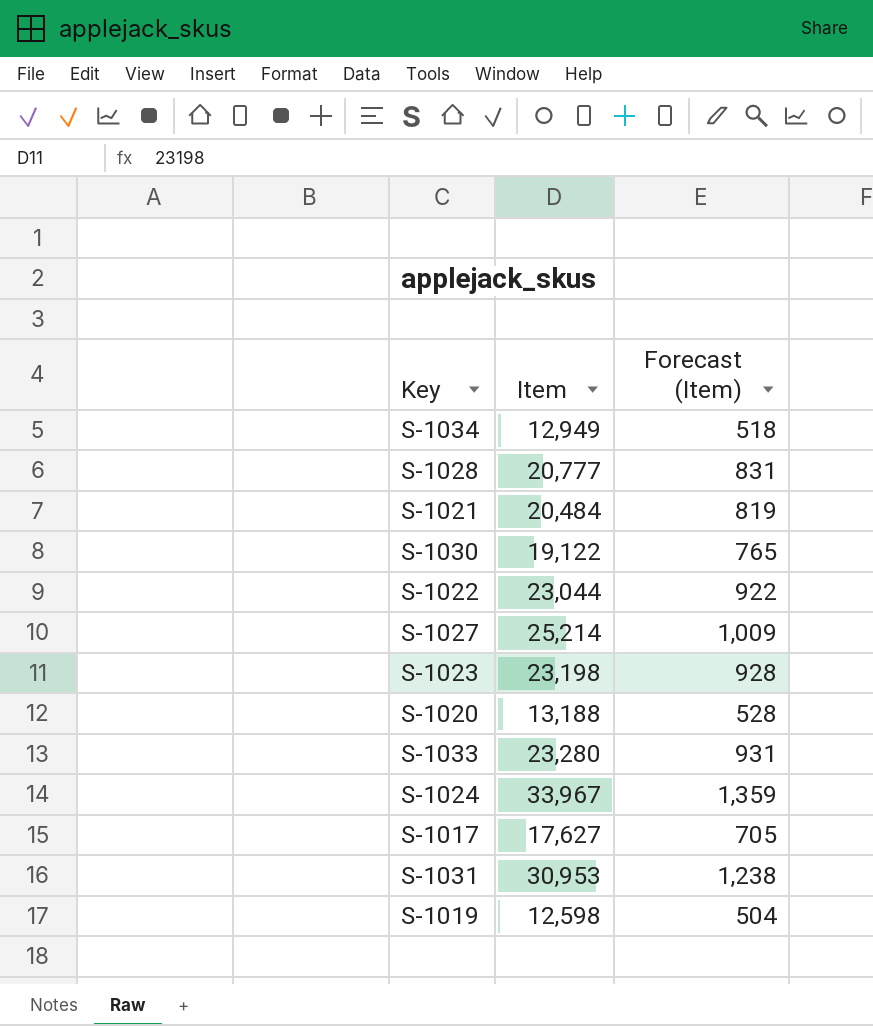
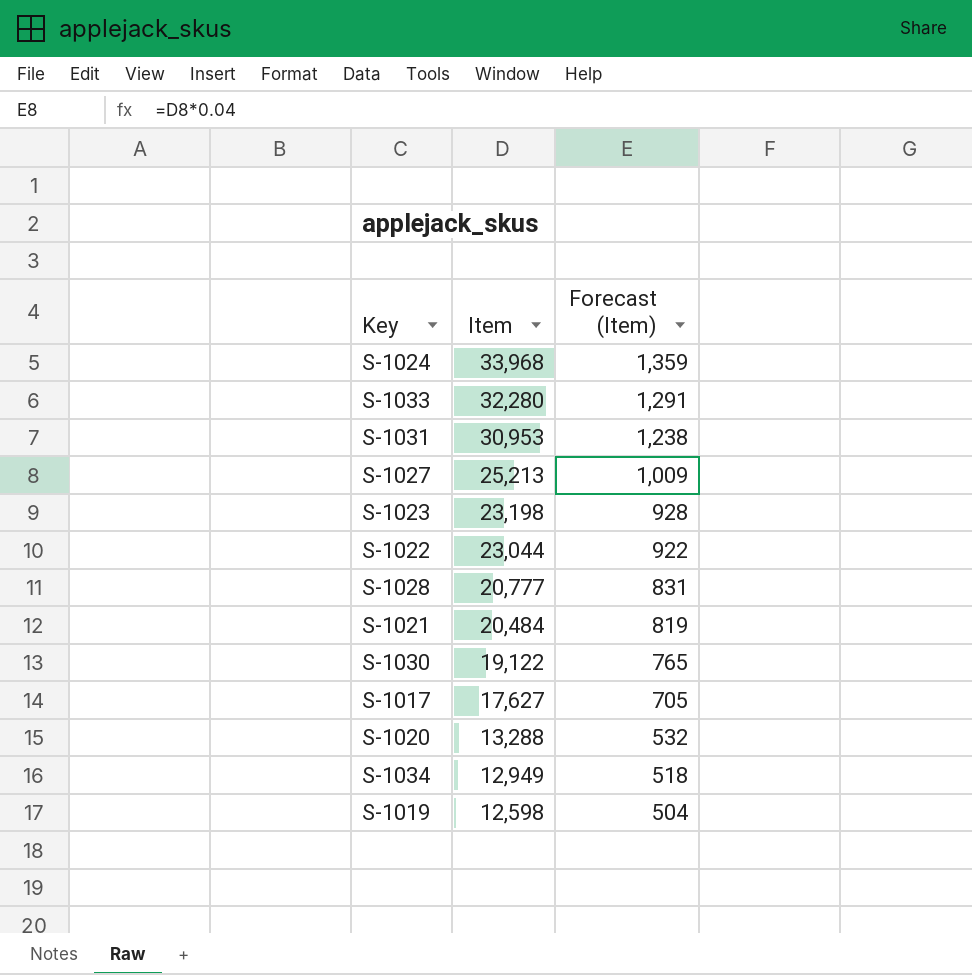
row order: none -> Item descending
S-1024 | Item: 33,967 -> 33,968
S-1033 | Item: 23,280 -> 32,280
S-1033 | Forecast (Item): 931 -> 1,291
S-1027 | Item: 25,214 -> 25,213
S-1020 | Item: 13,188 -> 13,288
S-1020 | Forecast (Item): 528 -> 532

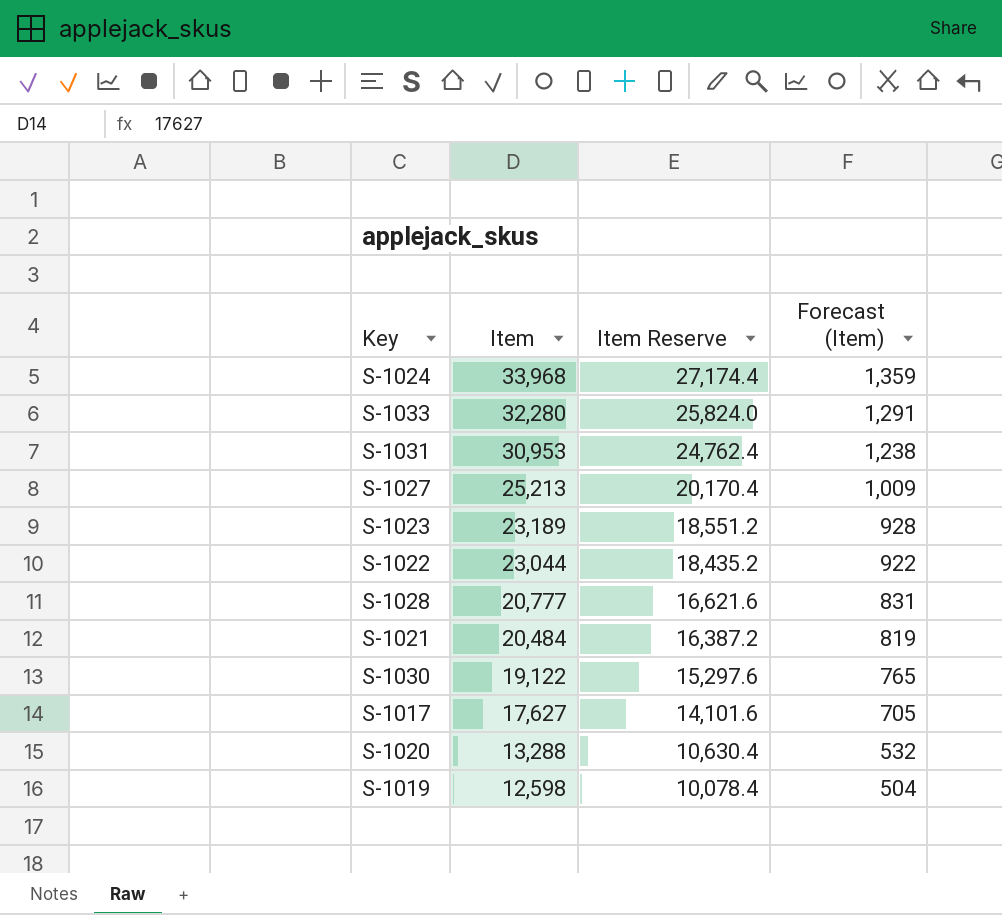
column Item Reserve | formula: none -> [Item] * 0.8
row S-1034: 12,949 | 518 -> none
S-1023 | Item: 23,198 -> 23,189

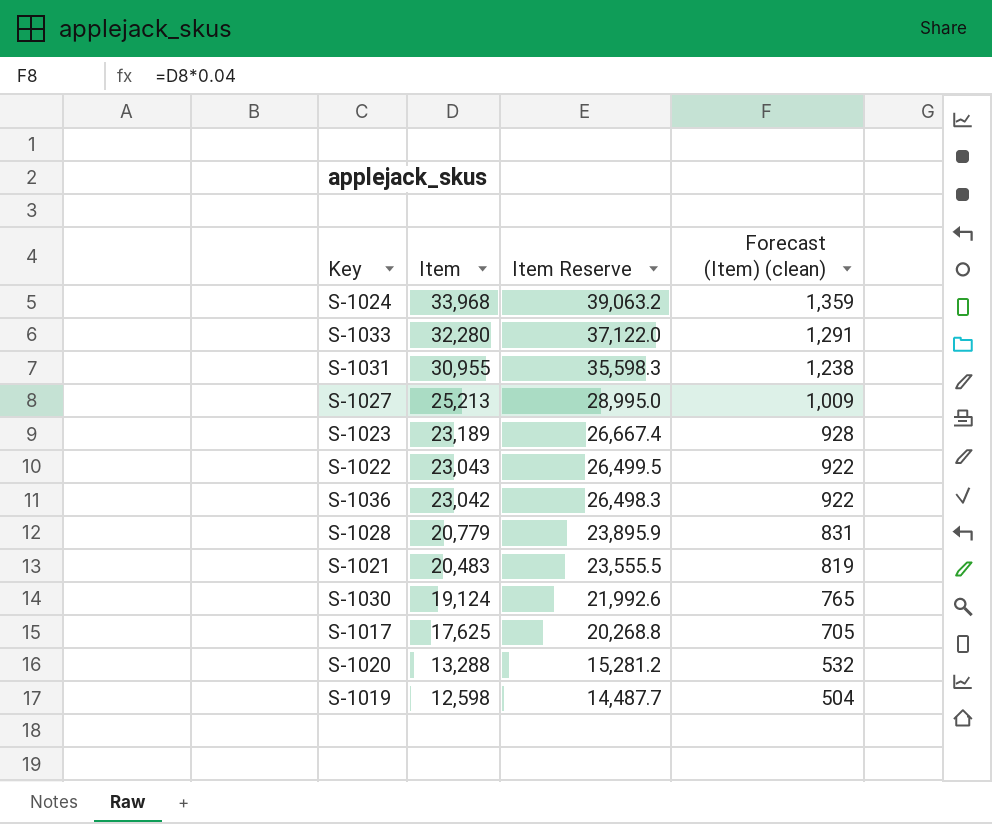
column Item Reserve | formula: [Item] * 0.8 -> [Item] * 1.15
column name: Forecast (Item) -> Forecast (Item) (clean)
S-1031 | Item: 30,953 -> 30,955
S-1022 | Item: 23,044 -> 23,043
row S-1036: none -> 23,042 | 26,498.3 | 922
S-1028 | Item: 20,777 -> 20,779
S-1021 | Item: 20,484 -> 20,483
S-1030 | Item: 19,122 -> 19,124
S-1017 | Item: 17,627 -> 17,625

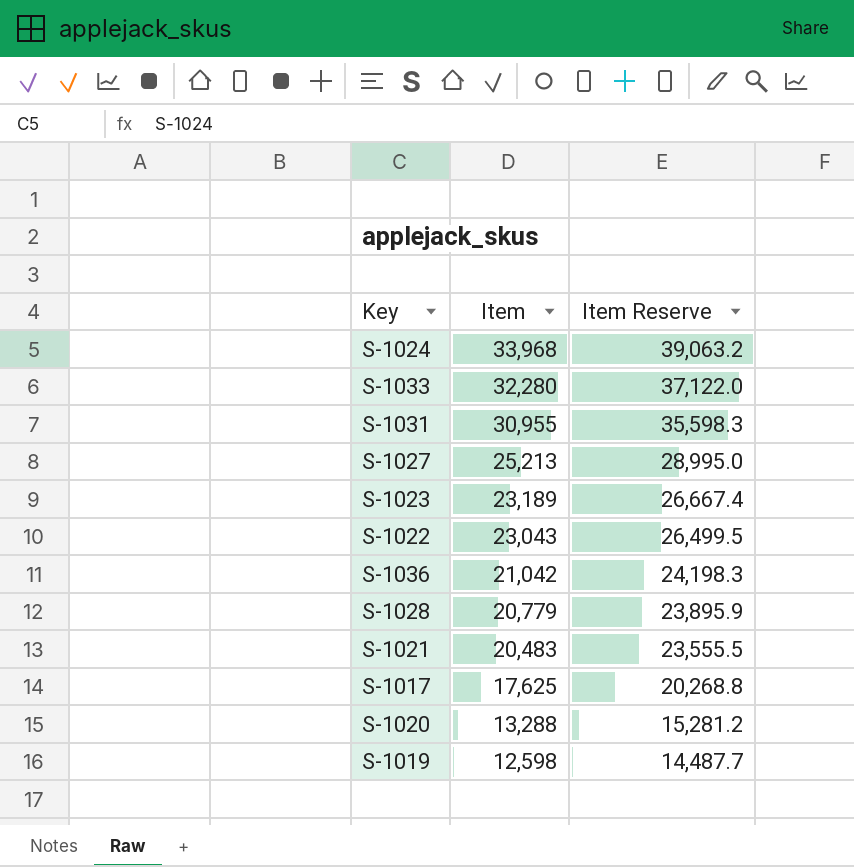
column Forecast (Item) (clean) | formula: [Item] * 0.04 -> none
row S-1030: 19,124 | 21,992.6 | 765 -> none
S-1036 | Item: 23,042 -> 21,042
S-1036 | Item Reserve: 26,498.3 -> 24,198.3

